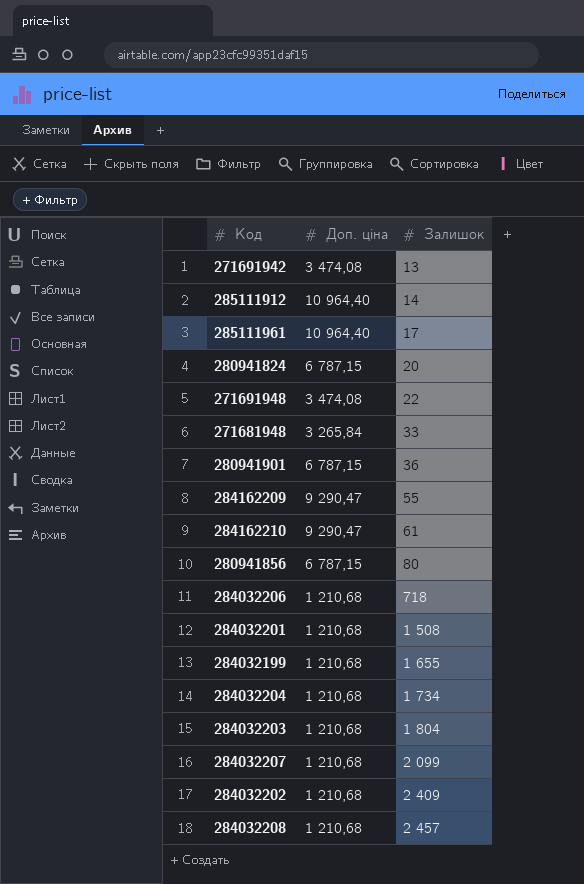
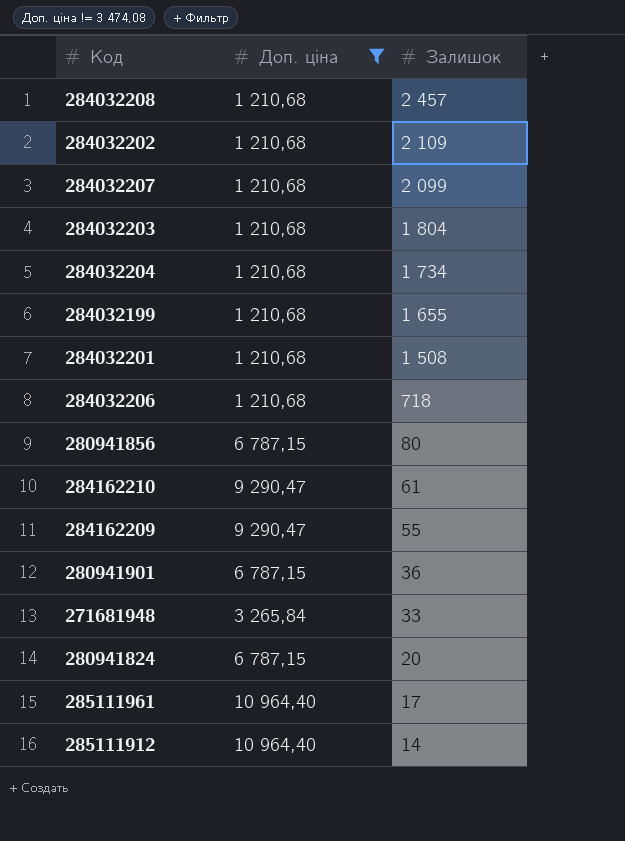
filter: none -> Доп. ціна != 3 474,08
row order: Залишок ascending -> Залишок descending
284032202 | Залишок: 2 409 -> 2 109

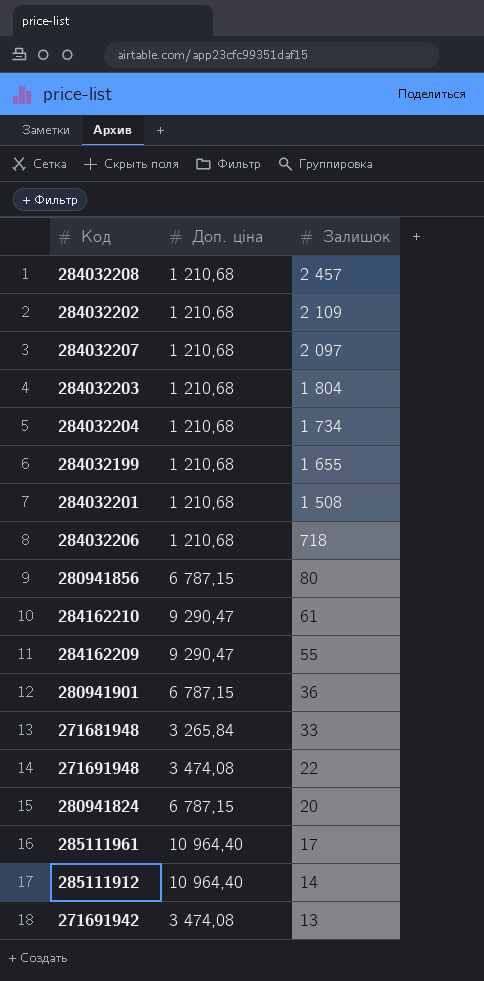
filter: Доп. ціна != 3 474,08 -> none
284032207 | Залишок: 2 099 -> 2 097

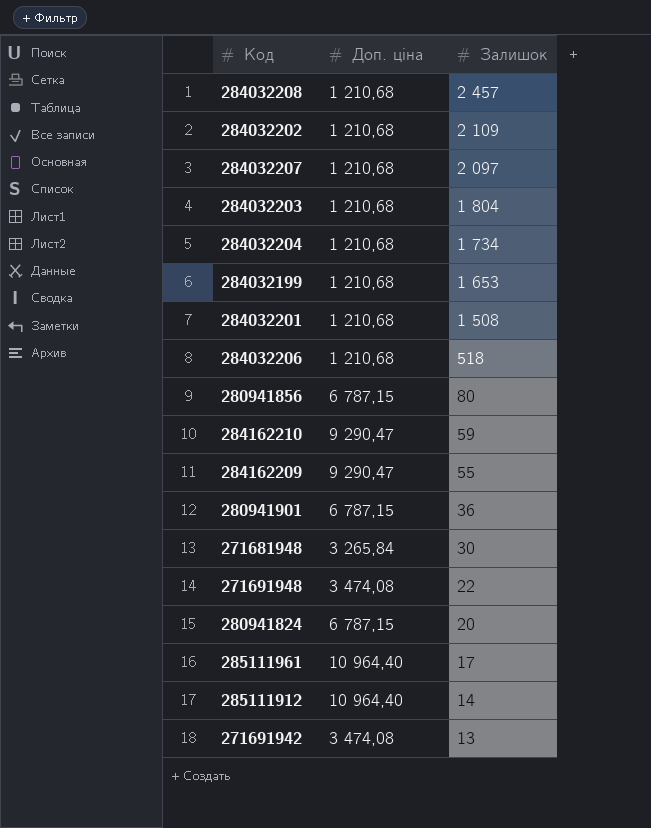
284032199 | Залишок: 1 655 -> 1 653
284032206 | Залишок: 718 -> 518
284162210 | Залишок: 61 -> 59
271681948 | Залишок: 33 -> 30

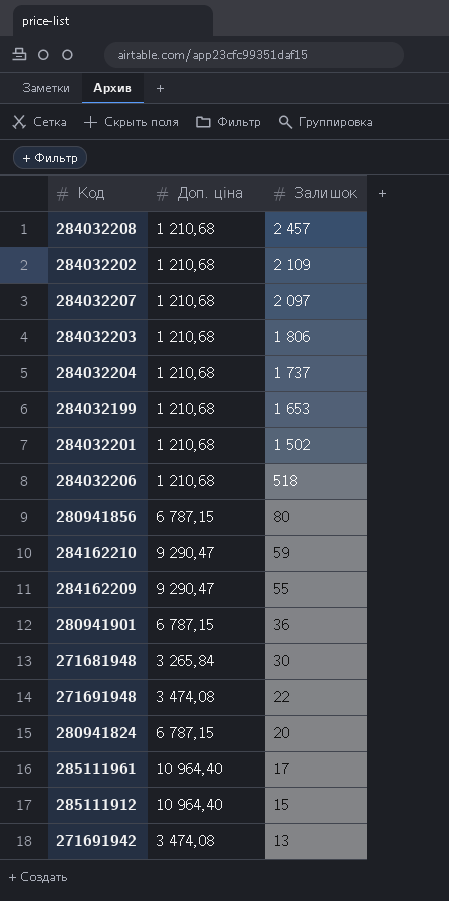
284032203 | Залишок: 1 804 -> 1 806
284032204 | Залишок: 1 734 -> 1 737
284032201 | Залишок: 1 508 -> 1 502
285111912 | Залишок: 14 -> 15

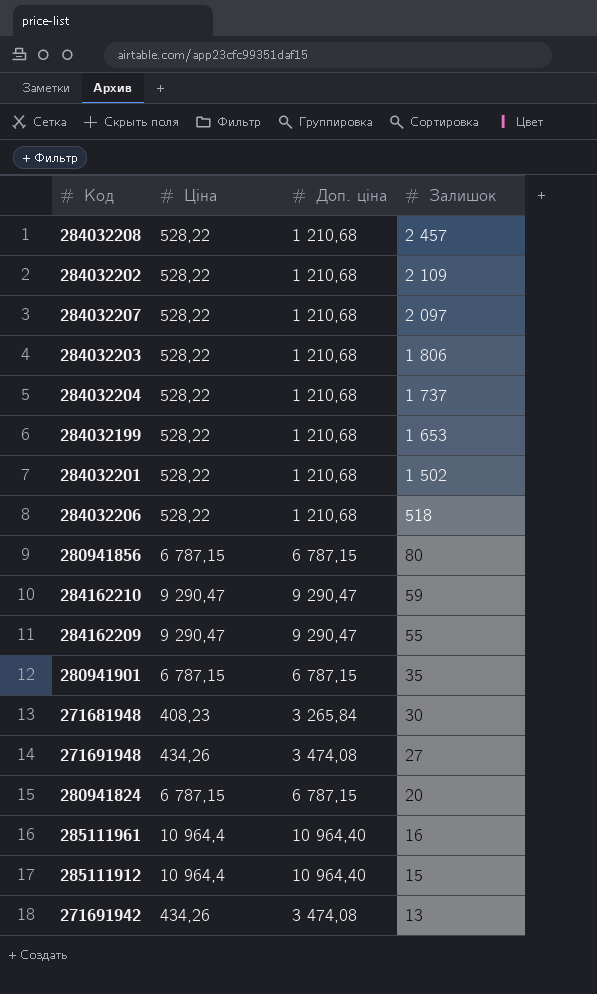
column Ціна | position: none -> 2
280941901 | Залишок: 36 -> 35
271691948 | Залишок: 22 -> 27
285111961 | Залишок: 17 -> 16

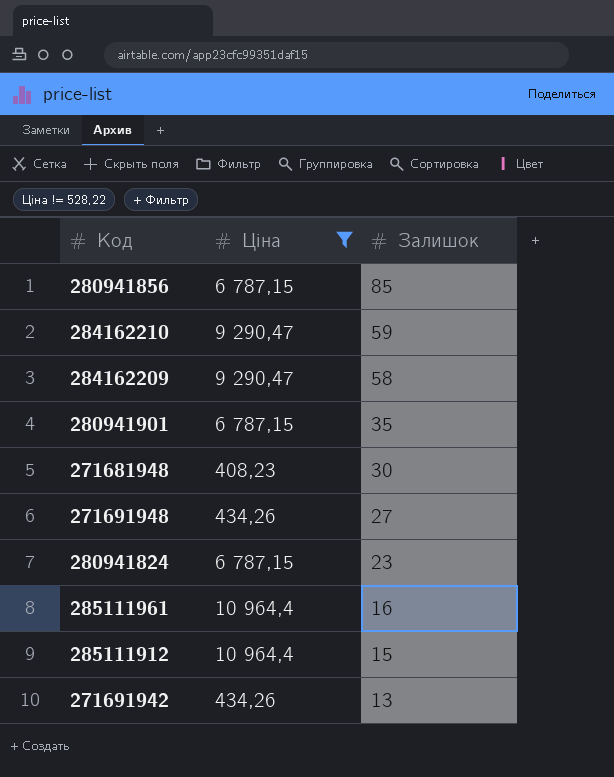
filter: none -> Ціна != 528,22
column Доп. ціна | position: 3 -> none
280941856 | Залишок: 80 -> 85
284162209 | Залишок: 55 -> 58
280941824 | Залишок: 20 -> 23

